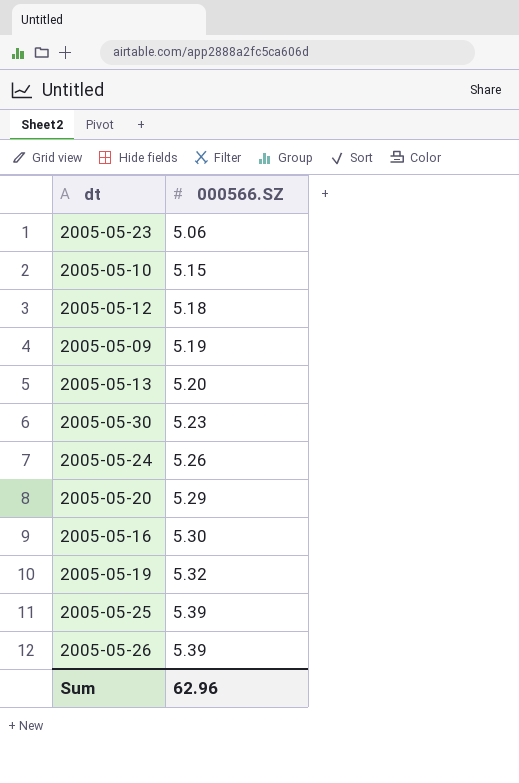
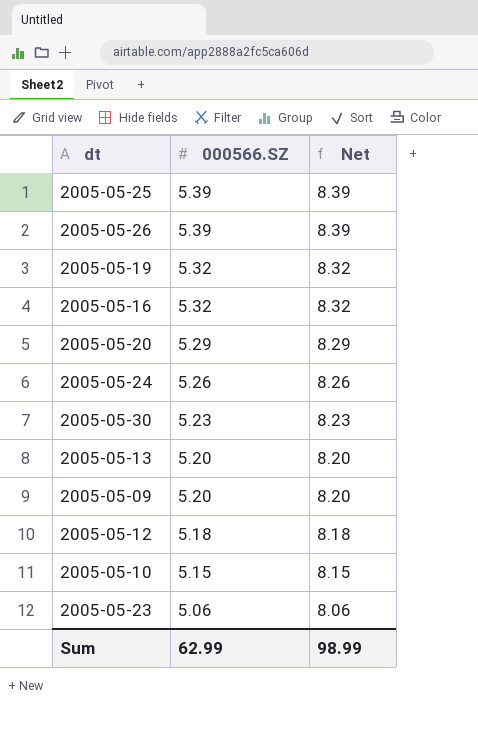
row order: 000566.SZ ascending -> 000566.SZ descending
column Net | formula: none -> [000566.SZ] + 3
2005-05-16 | 000566.SZ: 5.30 -> 5.32
2005-05-09 | 000566.SZ: 5.19 -> 5.20
Sum | 000566.SZ: 62.96 -> 62.99

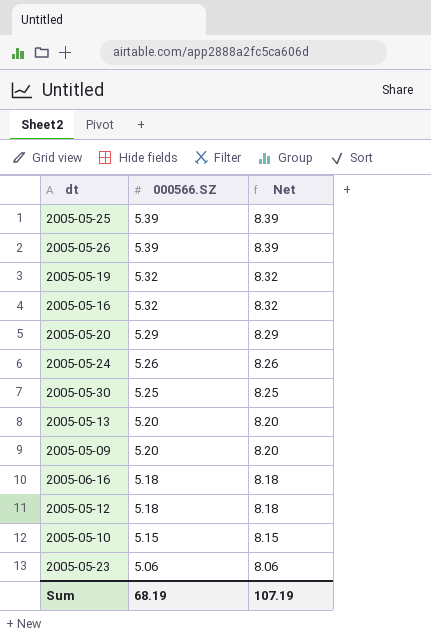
2005-05-30 | 000566.SZ: 5.23 -> 5.25
2005-05-30 | Net: 8.23 -> 8.25
row 2005-06-16: none -> 5.18 | 8.18
Sum | 000566.SZ: 62.99 -> 68.19
Sum | Net: 98.99 -> 107.19

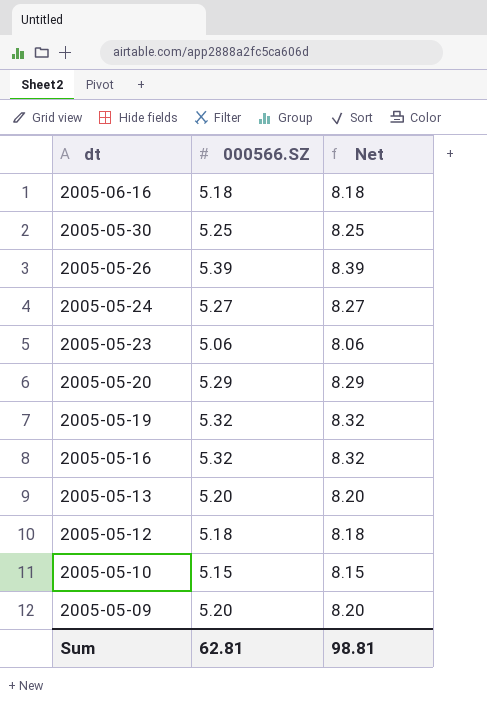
row order: 000566.SZ descending -> dt descending
row 2005-05-25: 5.39 | 8.39 -> none
2005-05-24 | 000566.SZ: 5.26 -> 5.27
2005-05-24 | Net: 8.26 -> 8.27
Sum | 000566.SZ: 68.19 -> 62.81
Sum | Net: 107.19 -> 98.81

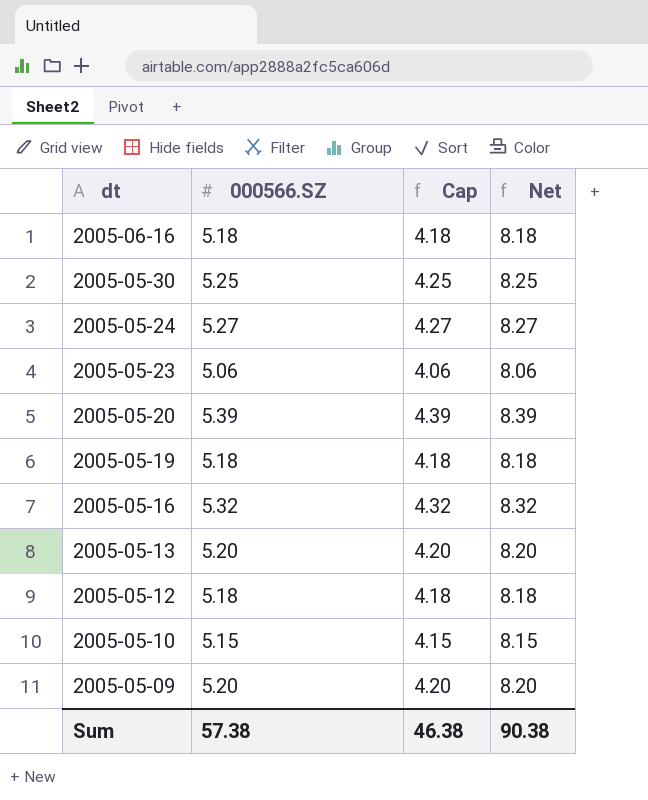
column Cap | formula: none -> [000566.SZ] - 1
row 2005-05-26: 5.39 | 8.39 -> none
2005-05-20 | 000566.SZ: 5.29 -> 5.39
2005-05-20 | Net: 8.29 -> 8.39
2005-05-19 | 000566.SZ: 5.32 -> 5.18
2005-05-19 | Net: 8.32 -> 8.18
Sum | 000566.SZ: 62.81 -> 57.38
Sum | Net: 98.81 -> 90.38

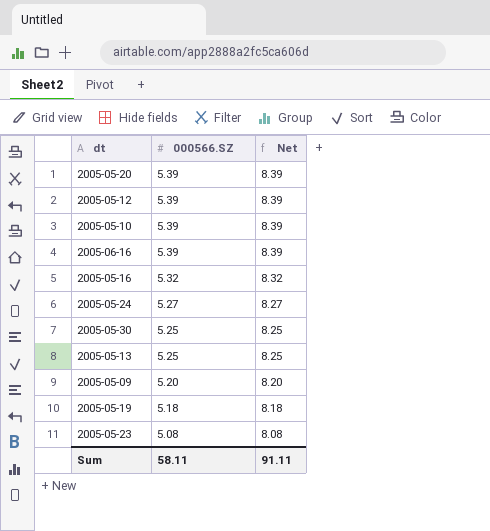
row order: dt descending -> 000566.SZ descending
column Cap | formula: [000566.SZ] - 1 -> none
2005-05-12 | 000566.SZ: 5.18 -> 5.39
2005-05-12 | Net: 8.18 -> 8.39
2005-05-10 | 000566.SZ: 5.15 -> 5.39
2005-05-10 | Net: 8.15 -> 8.39
2005-06-16 | 000566.SZ: 5.18 -> 5.39
2005-06-16 | Net: 8.18 -> 8.39
2005-05-13 | 000566.SZ: 5.20 -> 5.25
2005-05-13 | Net: 8.20 -> 8.25
2005-05-23 | 000566.SZ: 5.06 -> 5.08
2005-05-23 | Net: 8.06 -> 8.08
Sum | 000566.SZ: 57.38 -> 58.11
Sum | Net: 90.38 -> 91.11

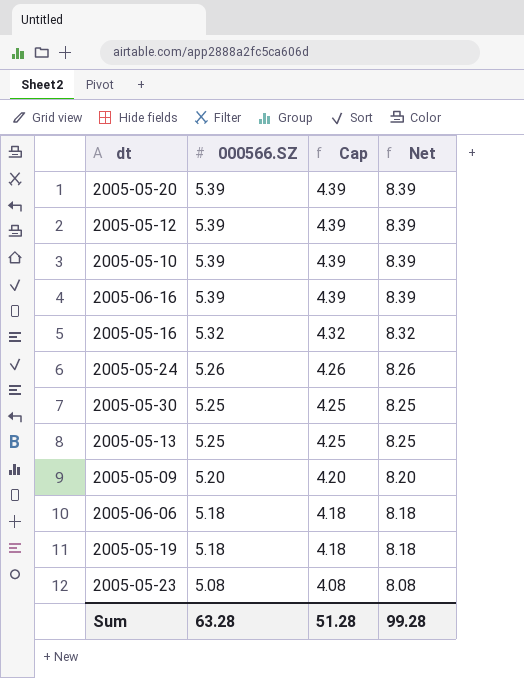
column Cap | formula: none -> [000566.SZ] - 1
2005-05-24 | 000566.SZ: 5.27 -> 5.26
2005-05-24 | Net: 8.27 -> 8.26
row 2005-06-06: none -> 5.18 | 4.18 | 8.18
Sum | 000566.SZ: 58.11 -> 63.28
Sum | Net: 91.11 -> 99.28

